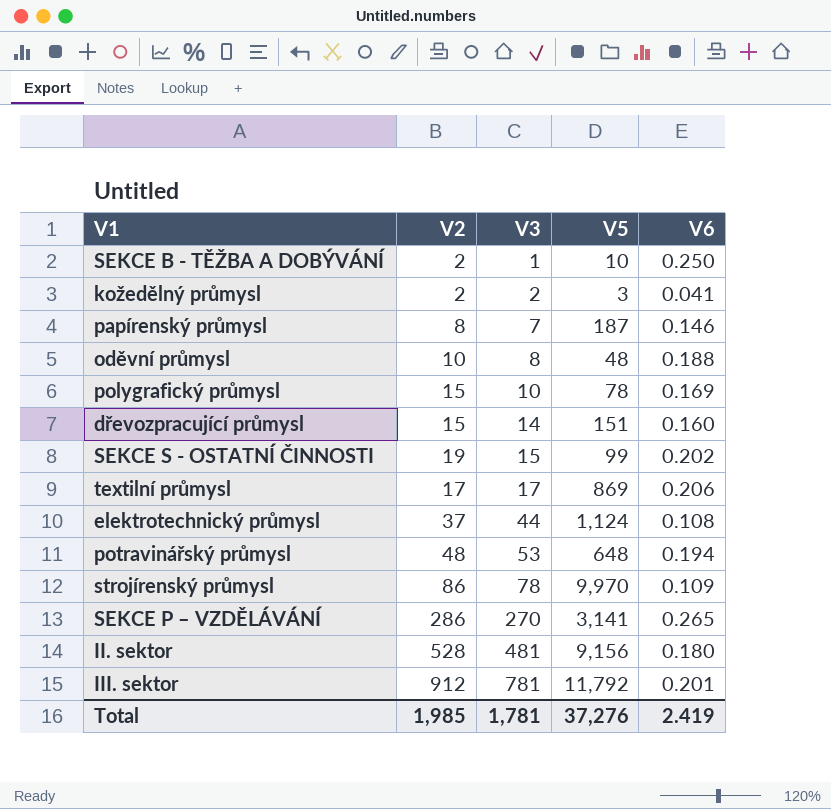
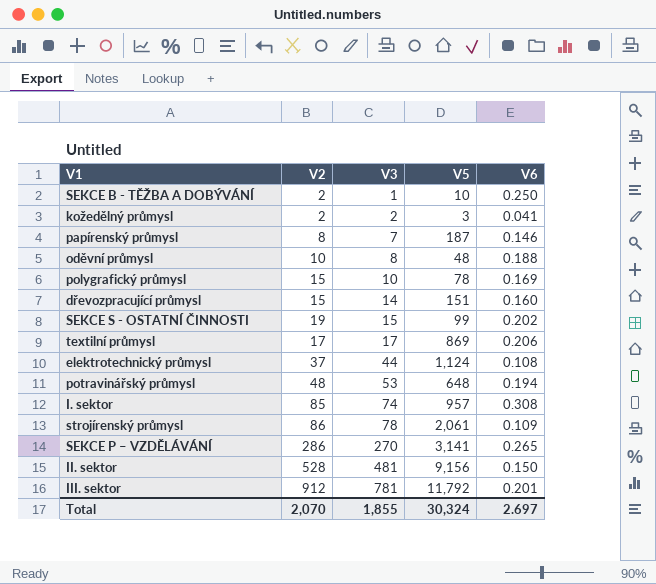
row I. sektor: none -> 85 | 74 | 957 | 0.308
strojírenský průmysl | V5: 9,970 -> 2,061
II. sektor | V6: 0.180 -> 0.150
Total | V2: 1,985 -> 2,070
Total | V3: 1,781 -> 1,855
Total | V5: 37,276 -> 30,324
Total | V6: 2.419 -> 2.697

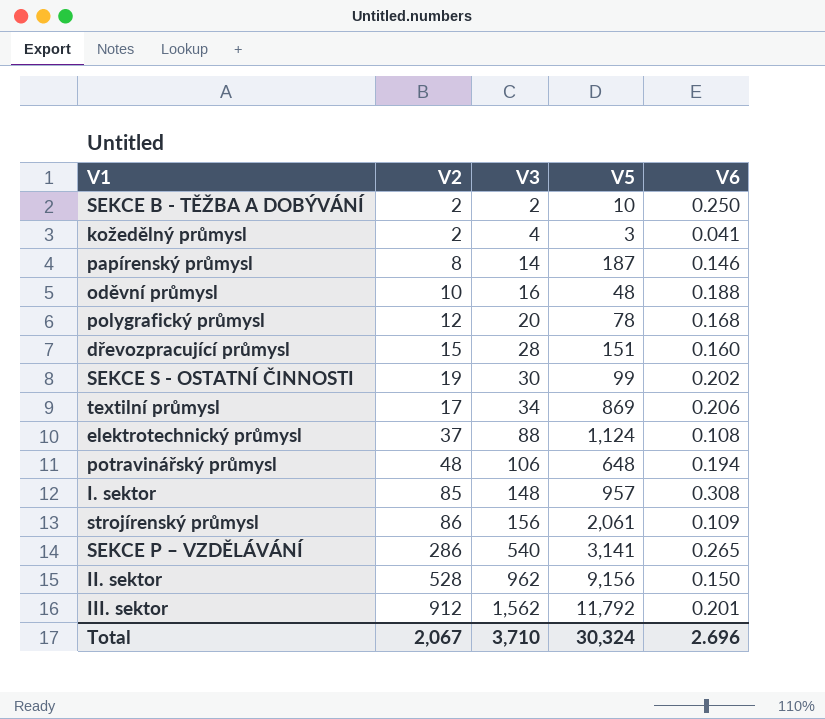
SEKCE B - TĚŽBA A DOBÝVÁNÍ | V3: 1 -> 2
kožedělný průmysl | V3: 2 -> 4
papírenský průmysl | V3: 7 -> 14
oděvní průmysl | V3: 8 -> 16
polygrafický průmysl | V2: 15 -> 12
polygrafický průmysl | V3: 10 -> 20
polygrafický průmysl | V6: 0.169 -> 0.168
dřevozpracující průmysl | V3: 14 -> 28
SEKCE S - OSTATNÍ ČINNOSTI | V3: 15 -> 30
textilní průmysl | V3: 17 -> 34
elektrotechnický průmysl | V3: 44 -> 88
potravinářský průmysl | V3: 53 -> 106
I. sektor | V3: 74 -> 148
strojírenský průmysl | V3: 78 -> 156
SEKCE P – VZDĚLÁVÁNÍ | V3: 270 -> 540
II. sektor | V3: 481 -> 962
III. sektor | V3: 781 -> 1,562
Total | V2: 2,070 -> 2,067
Total | V3: 1,855 -> 3,710
Total | V6: 2.697 -> 2.696

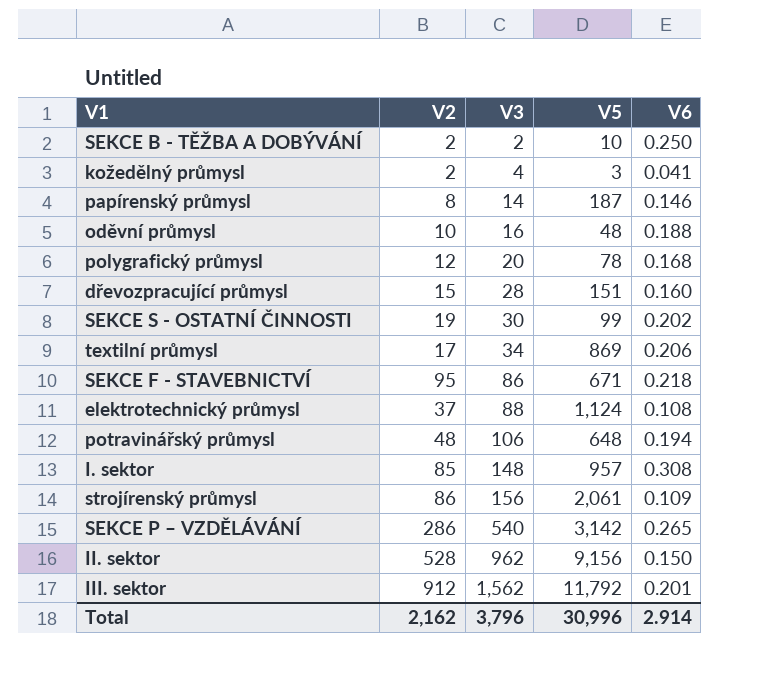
row SEKCE F - STAVEBNICTVÍ: none -> 95 | 86 | 671 | 0.218
SEKCE P – VZDĚLÁVÁNÍ | V5: 3,141 -> 3,142
Total | V2: 2,067 -> 2,162
Total | V3: 3,710 -> 3,796
Total | V5: 30,324 -> 30,996
Total | V6: 2.696 -> 2.914

